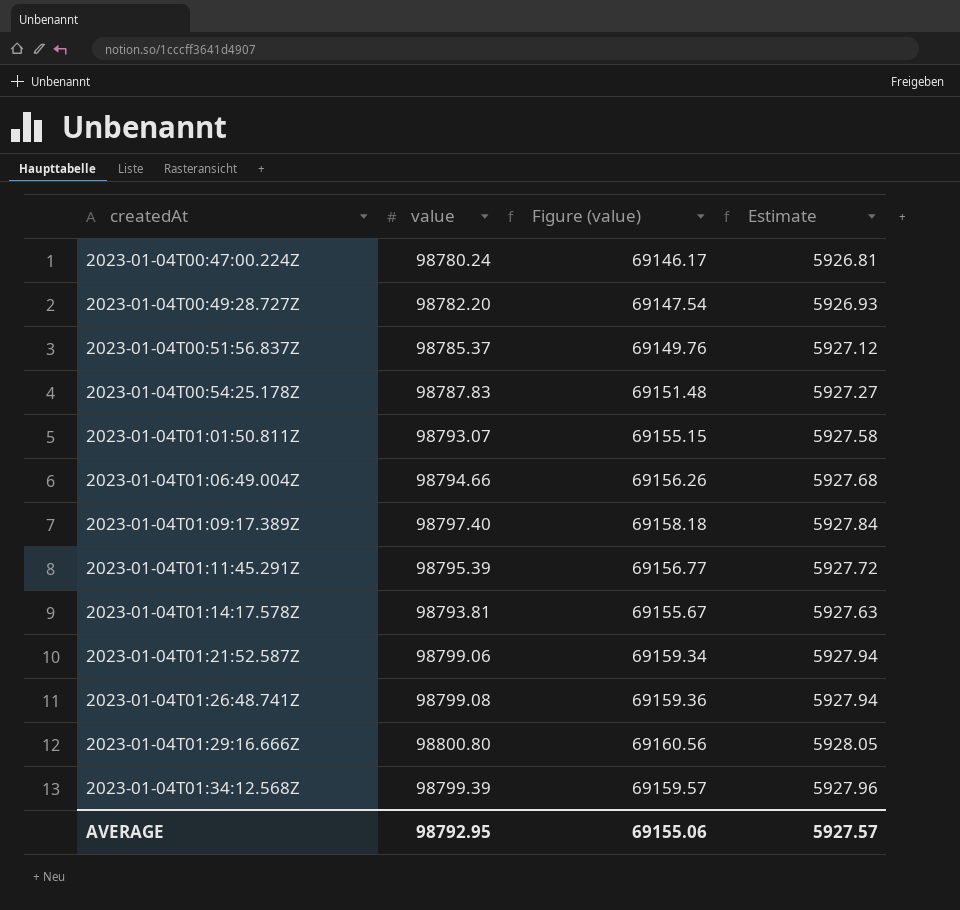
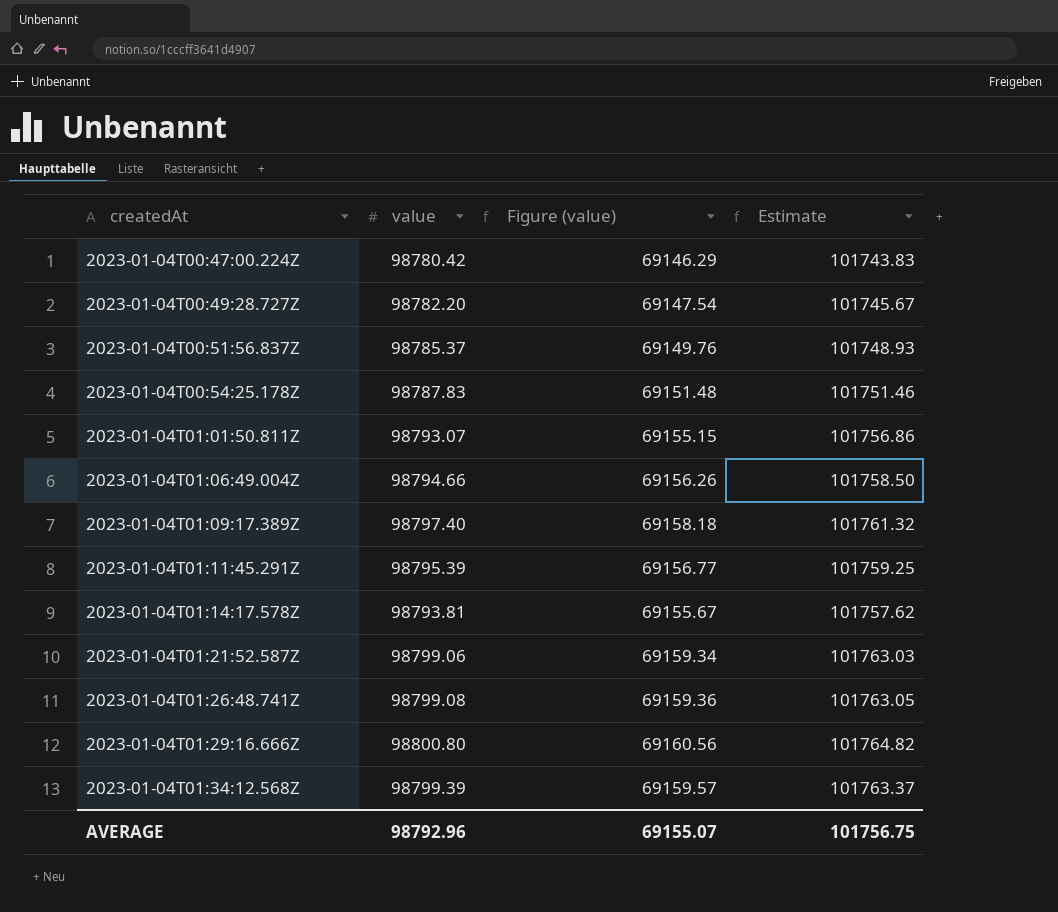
column Estimate | formula: [value] * 0.06 -> [value] * 1.03
2023-01-04T00:47:00.224Z | value: 98780.24 -> 98780.42
2023-01-04T00:47:00.224Z | Figure (value): 69146.17 -> 69146.29
AVERAGE | value: 98792.95 -> 98792.96
AVERAGE | Figure (value): 69155.06 -> 69155.07
AVERAGE | Estimate: 5927.57 -> 101756.75

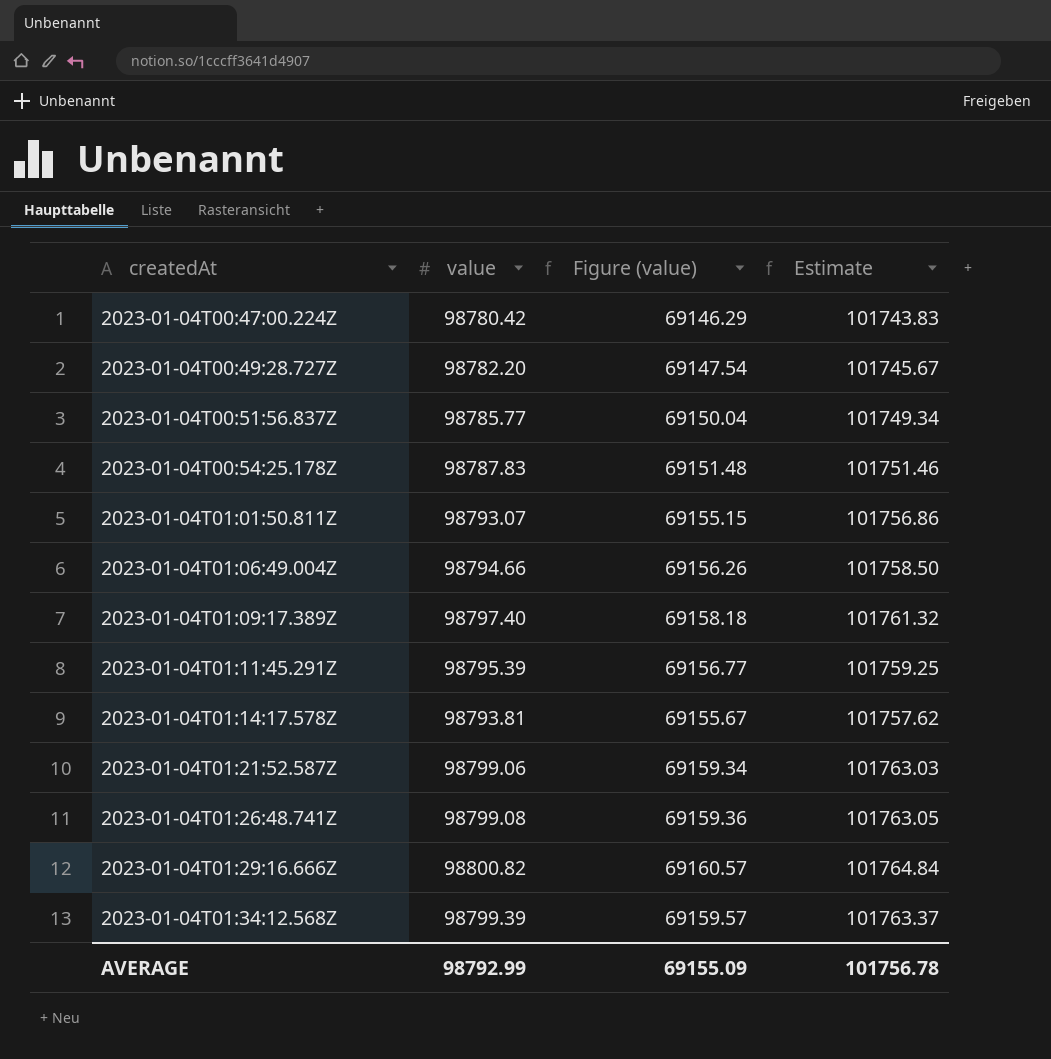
2023-01-04T00:51:56.837Z | value: 98785.37 -> 98785.77
2023-01-04T00:51:56.837Z | Figure (value): 69149.76 -> 69150.04
2023-01-04T00:51:56.837Z | Estimate: 101748.93 -> 101749.34
2023-01-04T01:29:16.666Z | value: 98800.80 -> 98800.82
2023-01-04T01:29:16.666Z | Figure (value): 69160.56 -> 69160.57
2023-01-04T01:29:16.666Z | Estimate: 101764.82 -> 101764.84
AVERAGE | value: 98792.96 -> 98792.99
AVERAGE | Figure (value): 69155.07 -> 69155.09
AVERAGE | Estimate: 101756.75 -> 101756.78

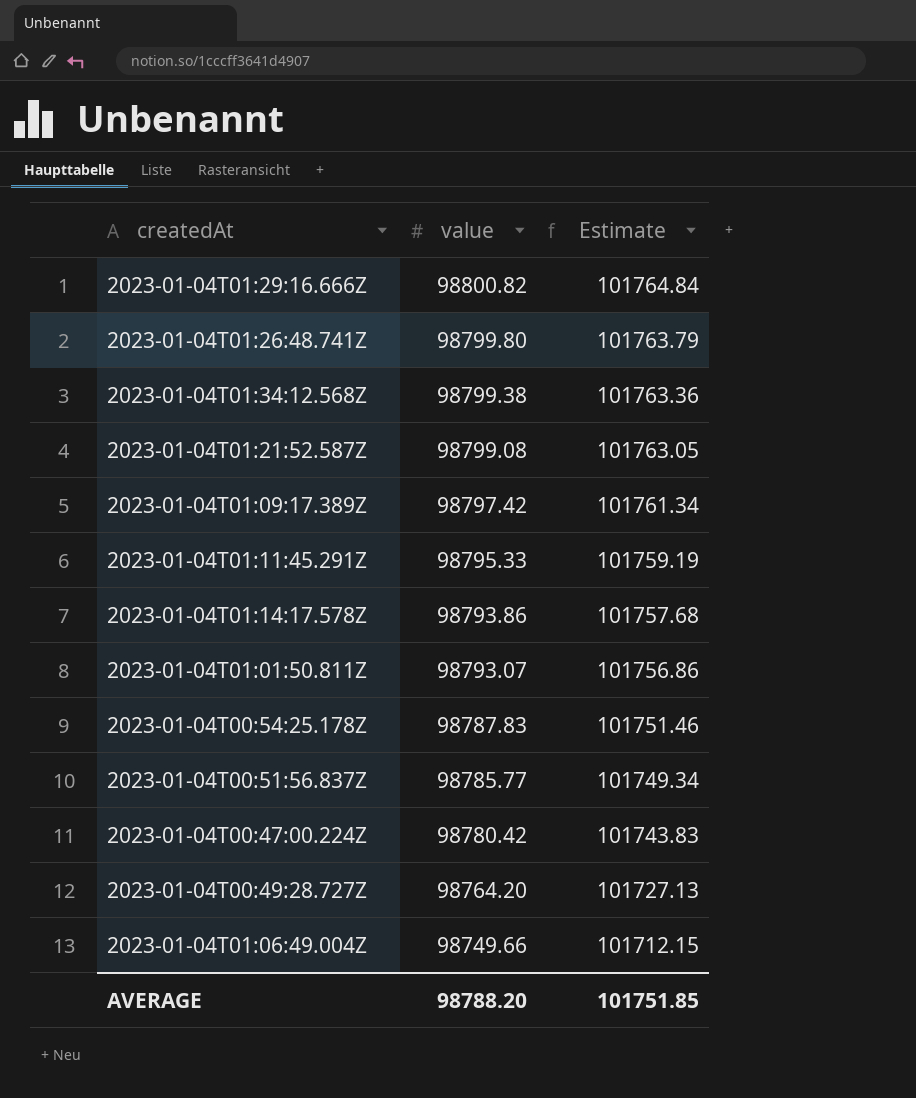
row order: createdAt ascending -> value descending
column Figure (value) | formula: [value] * 0.7 -> none
2023-01-04T01:26:48.741Z | value: 98799.08 -> 98799.80
2023-01-04T01:26:48.741Z | Estimate: 101763.05 -> 101763.79
2023-01-04T01:34:12.568Z | value: 98799.39 -> 98799.38
2023-01-04T01:34:12.568Z | Estimate: 101763.37 -> 101763.36
2023-01-04T01:21:52.587Z | value: 98799.06 -> 98799.08
2023-01-04T01:21:52.587Z | Estimate: 101763.03 -> 101763.05
2023-01-04T01:09:17.389Z | value: 98797.40 -> 98797.42
2023-01-04T01:09:17.389Z | Estimate: 101761.32 -> 101761.34
2023-01-04T01:11:45.291Z | value: 98795.39 -> 98795.33
2023-01-04T01:11:45.291Z | Estimate: 101759.25 -> 101759.19
2023-01-04T01:14:17.578Z | value: 98793.81 -> 98793.86
2023-01-04T01:14:17.578Z | Estimate: 101757.62 -> 101757.68
2023-01-04T00:49:28.727Z | value: 98782.20 -> 98764.20
2023-01-04T00:49:28.727Z | Estimate: 101745.67 -> 101727.13
2023-01-04T01:06:49.004Z | value: 98794.66 -> 98749.66
2023-01-04T01:06:49.004Z | Estimate: 101758.50 -> 101712.15
AVERAGE | value: 98792.99 -> 98788.20
AVERAGE | Estimate: 101756.78 -> 101751.85

